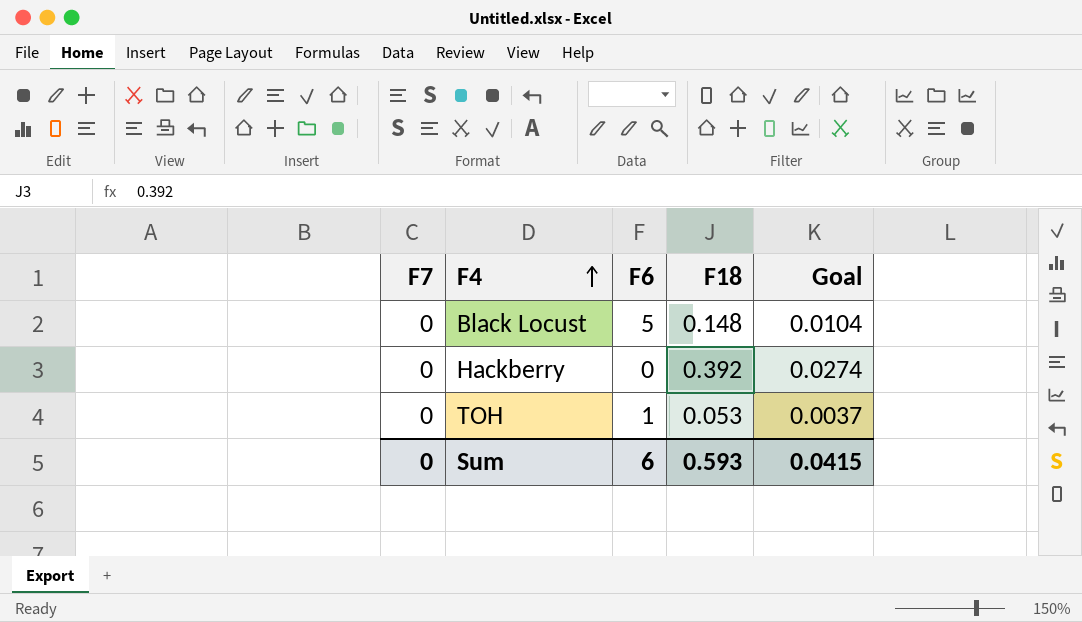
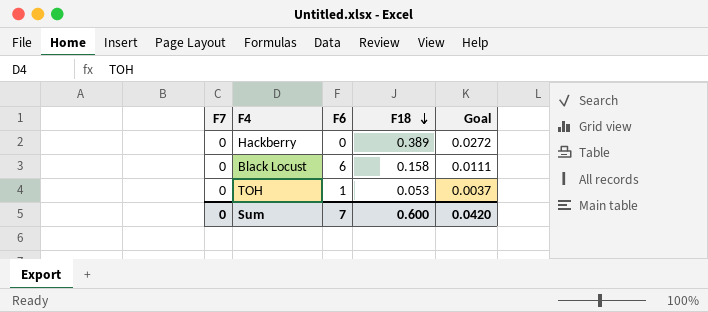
row order: F4 ascending -> F18 descending
Hackberry | F18: 0.392 -> 0.389
Hackberry | Goal: 0.0274 -> 0.0272
Black Locust | F6: 5 -> 6
Black Locust | F18: 0.148 -> 0.158
Black Locust | Goal: 0.0104 -> 0.0111
Sum | F6: 6 -> 7
Sum | F18: 0.593 -> 0.600
Sum | Goal: 0.0415 -> 0.0420

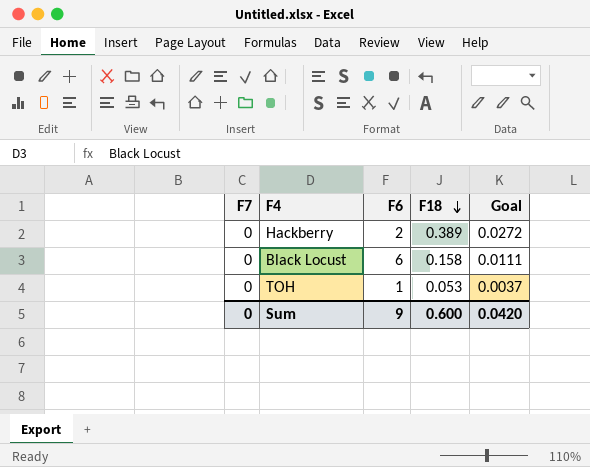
Hackberry | F6: 0 -> 2
Sum | F6: 7 -> 9

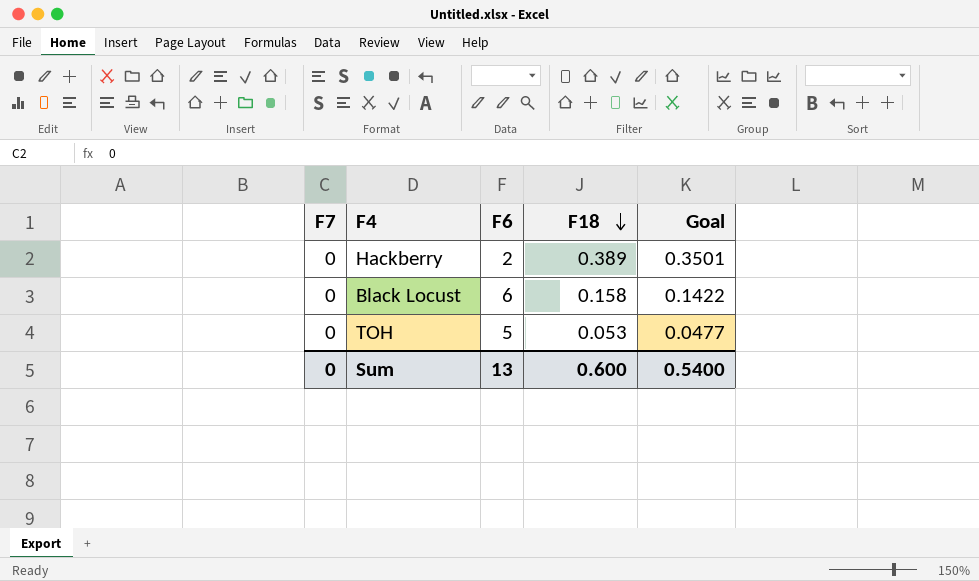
column Goal | formula: [F18] * 0.07 -> [F18] * 0.9
TOH | F6: 1 -> 5
Sum | F6: 9 -> 13
Sum | Goal: 0.0420 -> 0.5400

